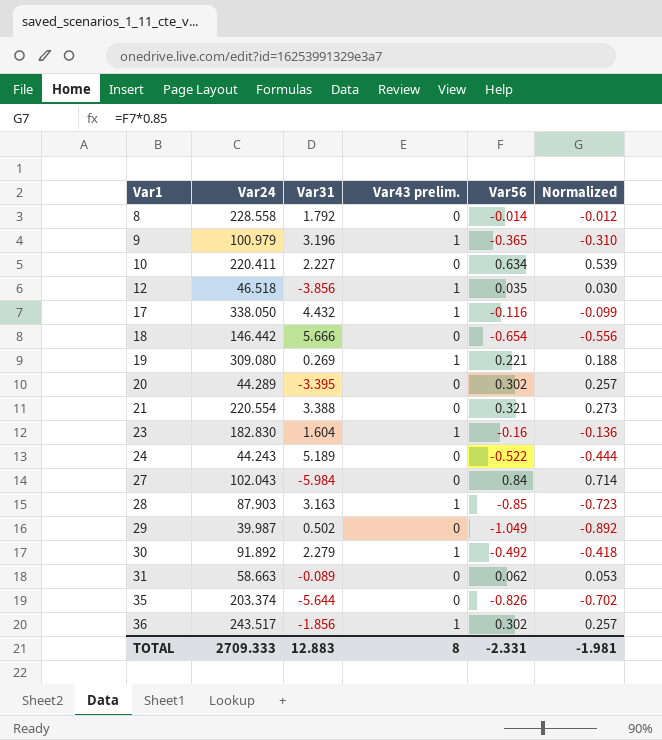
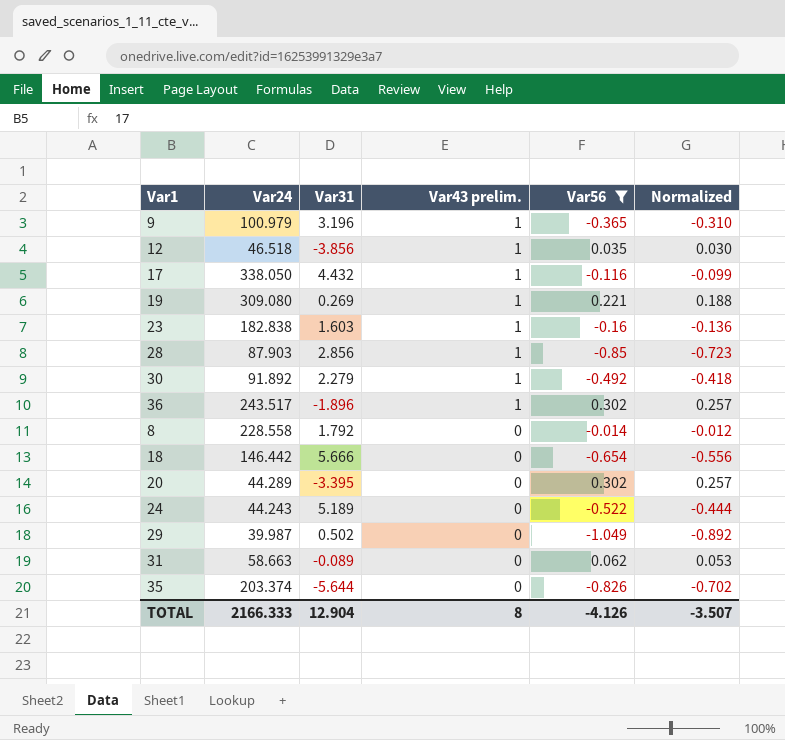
filter: none -> Var56 <= 0.302
row order: Var1 ascending -> Var43 prelim. descending
23 | Var24: 182.830 -> 182.838
23 | Var31: 1.604 -> 1.603
28 | Var31: 3.163 -> 2.856
36 | Var31: -1.856 -> -1.896
TOTAL | Var24: 2709.333 -> 2166.333
TOTAL | Var31: 12.883 -> 12.904
TOTAL | Var56: -2.331 -> -4.126
TOTAL | Normalized: -1.981 -> -3.507

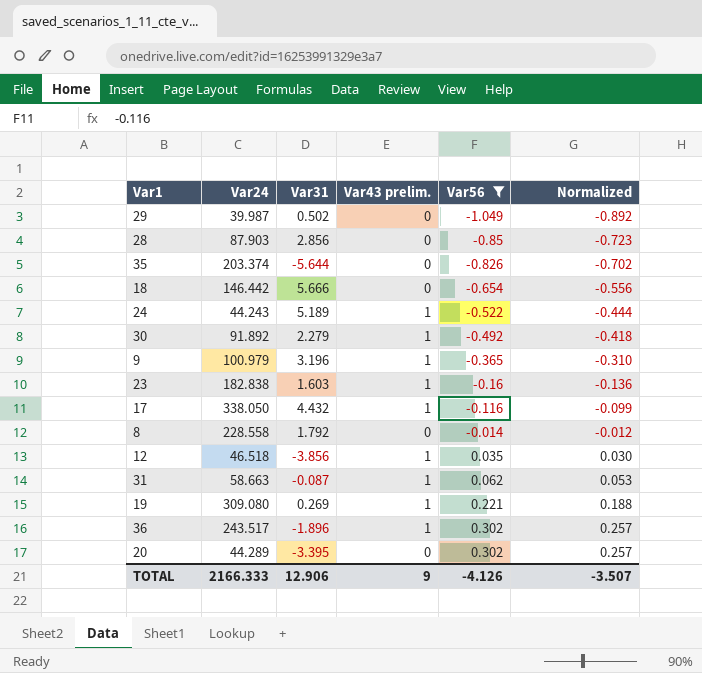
row order: Var43 prelim. descending -> Var56 ascending
28 | Var43 prelim.: 1 -> 0
24 | Var43 prelim.: 0 -> 1
31 | Var31: -0.089 -> -0.087
31 | Var43 prelim.: 0 -> 1
TOTAL | Var31: 12.904 -> 12.906
TOTAL | Var43 prelim.: 8 -> 9

